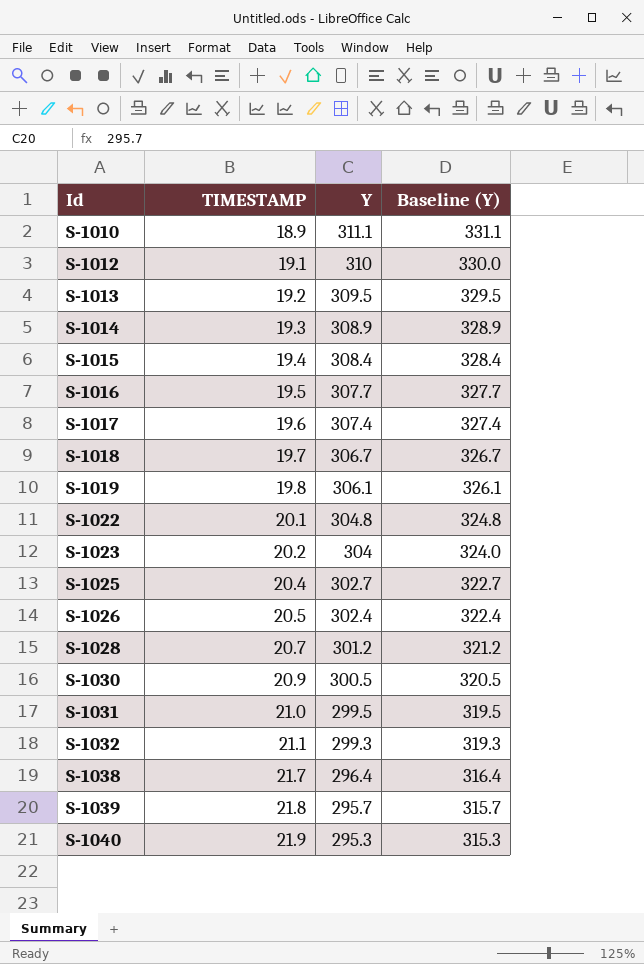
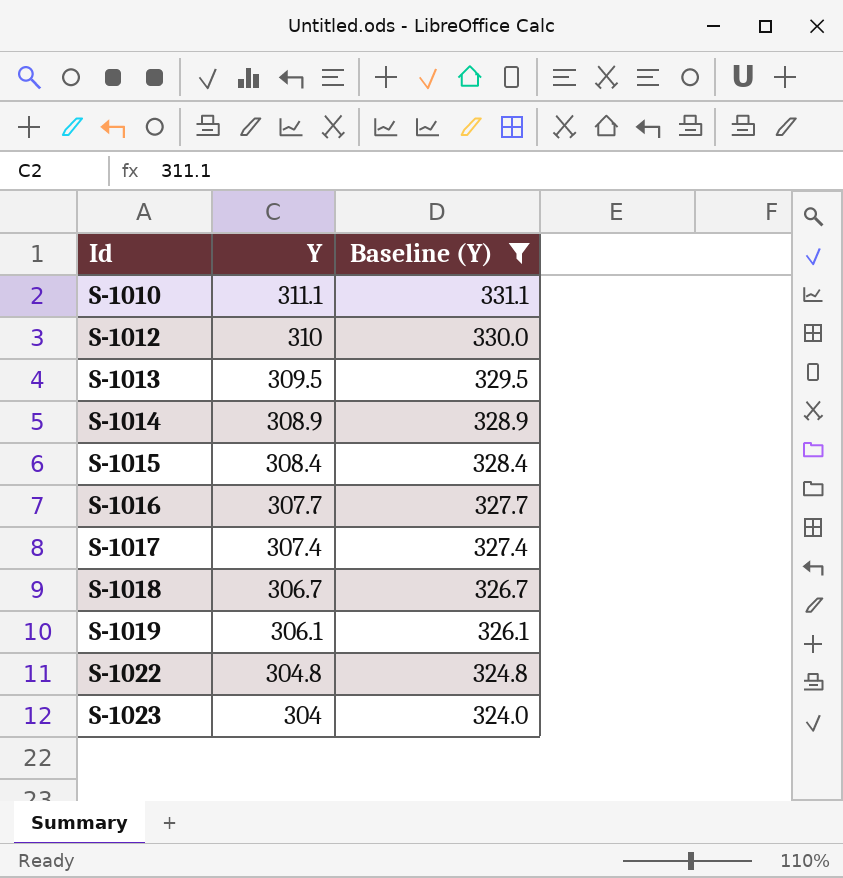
filter: none -> Baseline (Y) >= 324.0
column TIMESTAMP | position: 2 -> none

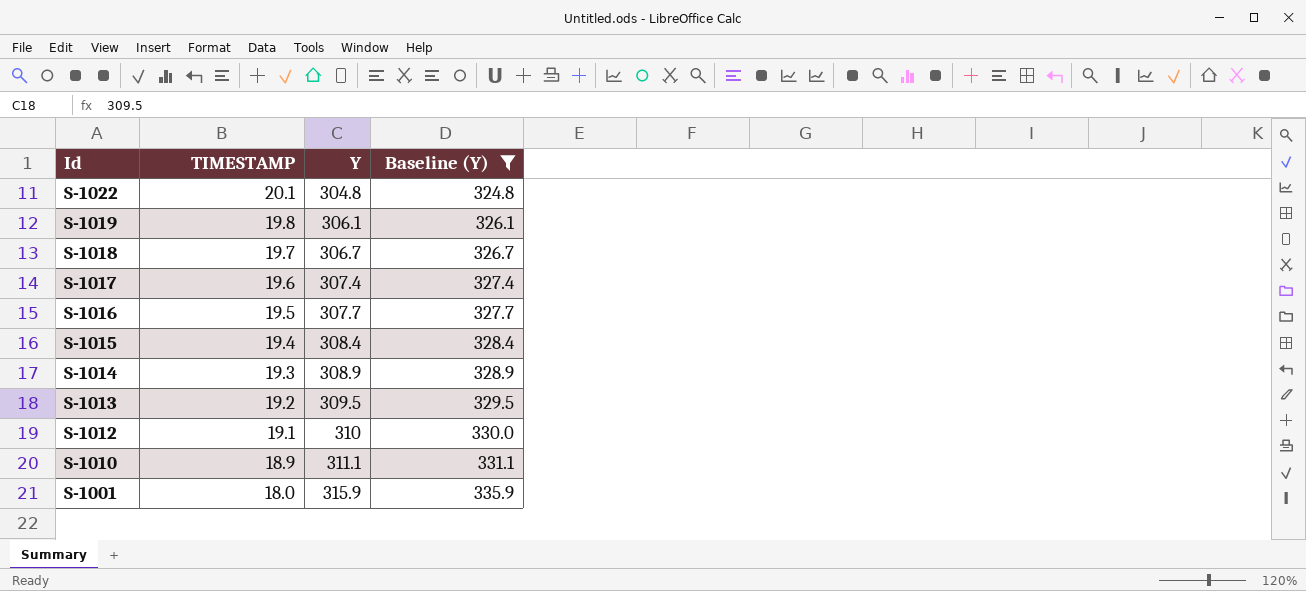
row order: Id ascending -> Id descending
column TIMESTAMP | position: none -> 2
row S-1023: 304 | 324.0 -> none
row S-1001: none -> 18.0 | 315.9 | 335.9

